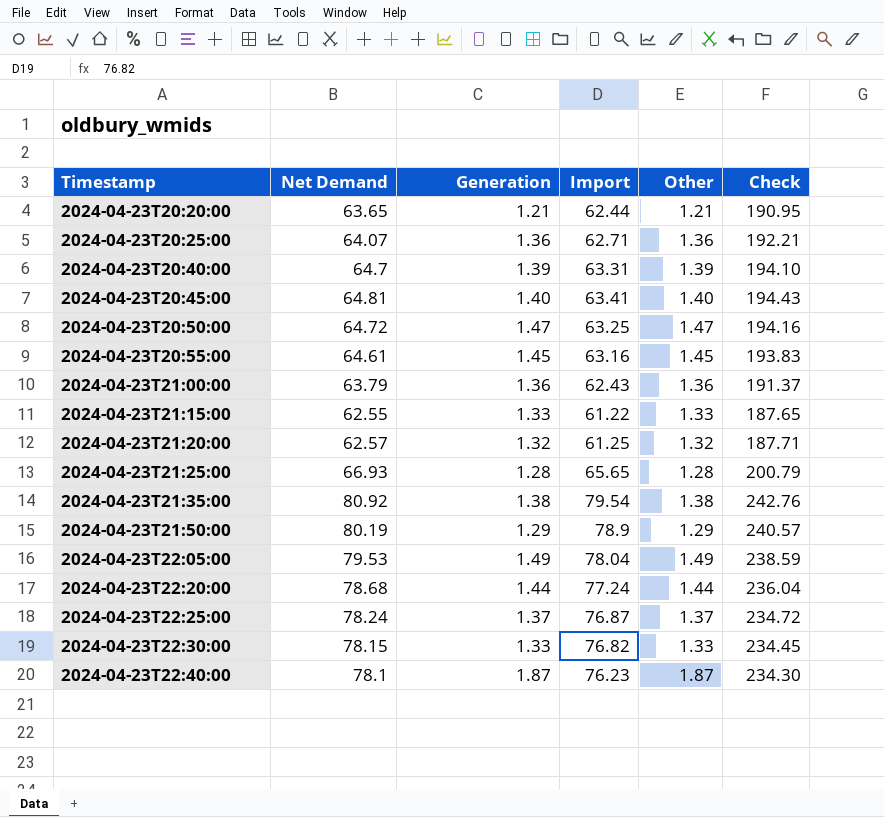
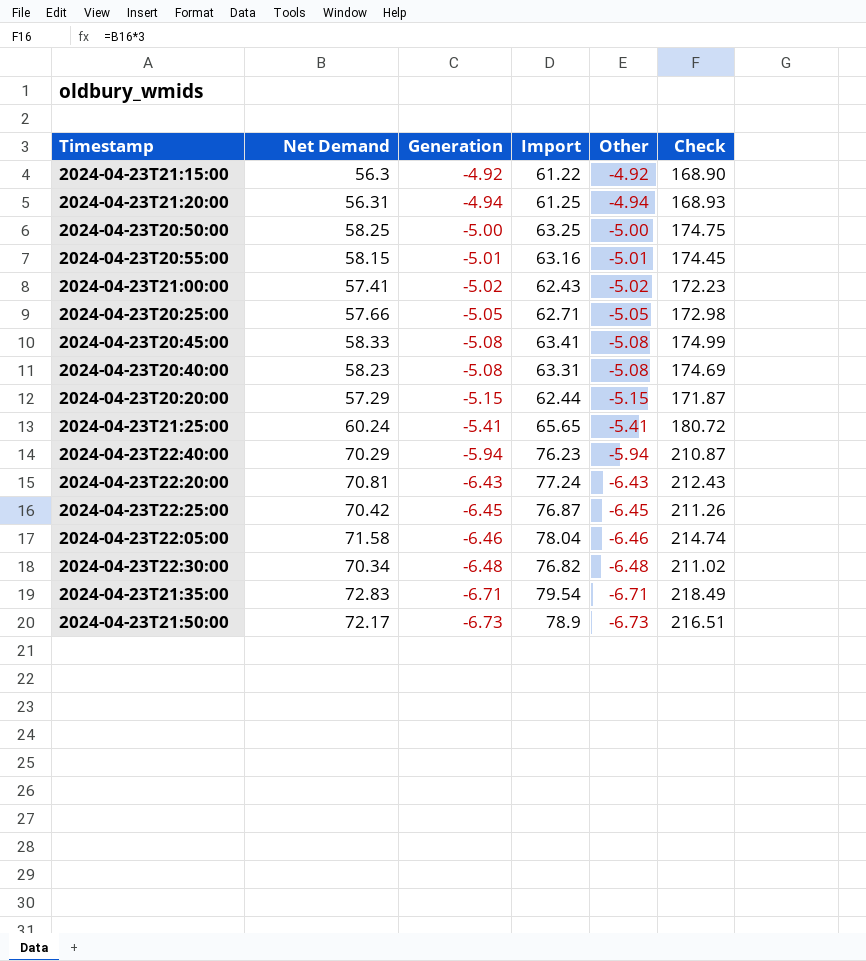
row order: Timestamp ascending -> Generation descending
2024-04-23T21:15:00 | Net Demand: 62.55 -> 56.3
2024-04-23T21:15:00 | Generation: 1.33 -> -4.92
2024-04-23T21:15:00 | Other: 1.33 -> -4.92
2024-04-23T21:15:00 | Check: 187.65 -> 168.90
2024-04-23T21:20:00 | Net Demand: 62.57 -> 56.31
2024-04-23T21:20:00 | Generation: 1.32 -> -4.94
2024-04-23T21:20:00 | Other: 1.32 -> -4.94
2024-04-23T21:20:00 | Check: 187.71 -> 168.93
2024-04-23T20:50:00 | Net Demand: 64.72 -> 58.25
2024-04-23T20:50:00 | Generation: 1.47 -> -5.00
2024-04-23T20:50:00 | Other: 1.47 -> -5.00
2024-04-23T20:50:00 | Check: 194.16 -> 174.75
2024-04-23T20:55:00 | Net Demand: 64.61 -> 58.15
2024-04-23T20:55:00 | Generation: 1.45 -> -5.01
2024-04-23T20:55:00 | Other: 1.45 -> -5.01
2024-04-23T20:55:00 | Check: 193.83 -> 174.45
2024-04-23T21:00:00 | Net Demand: 63.79 -> 57.41
2024-04-23T21:00:00 | Generation: 1.36 -> -5.02
2024-04-23T21:00:00 | Other: 1.36 -> -5.02
2024-04-23T21:00:00 | Check: 191.37 -> 172.23
2024-04-23T20:25:00 | Net Demand: 64.07 -> 57.66
2024-04-23T20:25:00 | Generation: 1.36 -> -5.05
2024-04-23T20:25:00 | Other: 1.36 -> -5.05
2024-04-23T20:25:00 | Check: 192.21 -> 172.98
2024-04-23T20:45:00 | Net Demand: 64.81 -> 58.33
2024-04-23T20:45:00 | Generation: 1.40 -> -5.08
2024-04-23T20:45:00 | Other: 1.40 -> -5.08
2024-04-23T20:45:00 | Check: 194.43 -> 174.99
2024-04-23T20:40:00 | Net Demand: 64.7 -> 58.23
2024-04-23T20:40:00 | Generation: 1.39 -> -5.08
2024-04-23T20:40:00 | Other: 1.39 -> -5.08
2024-04-23T20:40:00 | Check: 194.10 -> 174.69
2024-04-23T20:20:00 | Net Demand: 63.65 -> 57.29
2024-04-23T20:20:00 | Generation: 1.21 -> -5.15
2024-04-23T20:20:00 | Other: 1.21 -> -5.15
2024-04-23T20:20:00 | Check: 190.95 -> 171.87
2024-04-23T21:25:00 | Net Demand: 66.93 -> 60.24
2024-04-23T21:25:00 | Generation: 1.28 -> -5.41
2024-04-23T21:25:00 | Other: 1.28 -> -5.41
2024-04-23T21:25:00 | Check: 200.79 -> 180.72
2024-04-23T22:40:00 | Net Demand: 78.1 -> 70.29
2024-04-23T22:40:00 | Generation: 1.87 -> -5.94
2024-04-23T22:40:00 | Other: 1.87 -> -5.94
2024-04-23T22:40:00 | Check: 234.30 -> 210.87
2024-04-23T22:20:00 | Net Demand: 78.68 -> 70.81
2024-04-23T22:20:00 | Generation: 1.44 -> -6.43
2024-04-23T22:20:00 | Other: 1.44 -> -6.43
2024-04-23T22:20:00 | Check: 236.04 -> 212.43
2024-04-23T22:25:00 | Net Demand: 78.24 -> 70.42
2024-04-23T22:25:00 | Generation: 1.37 -> -6.45
2024-04-23T22:25:00 | Other: 1.37 -> -6.45
2024-04-23T22:25:00 | Check: 234.72 -> 211.26
2024-04-23T22:05:00 | Net Demand: 79.53 -> 71.58
2024-04-23T22:05:00 | Generation: 1.49 -> -6.46
2024-04-23T22:05:00 | Other: 1.49 -> -6.46
2024-04-23T22:05:00 | Check: 238.59 -> 214.74
2024-04-23T22:30:00 | Net Demand: 78.15 -> 70.34
2024-04-23T22:30:00 | Generation: 1.33 -> -6.48
2024-04-23T22:30:00 | Other: 1.33 -> -6.48
2024-04-23T22:30:00 | Check: 234.45 -> 211.02
2024-04-23T21:35:00 | Net Demand: 80.92 -> 72.83
2024-04-23T21:35:00 | Generation: 1.38 -> -6.71
2024-04-23T21:35:00 | Other: 1.38 -> -6.71
2024-04-23T21:35:00 | Check: 242.76 -> 218.49
2024-04-23T21:50:00 | Net Demand: 80.19 -> 72.17
2024-04-23T21:50:00 | Generation: 1.29 -> -6.73
2024-04-23T21:50:00 | Other: 1.29 -> -6.73
2024-04-23T21:50:00 | Check: 240.57 -> 216.51

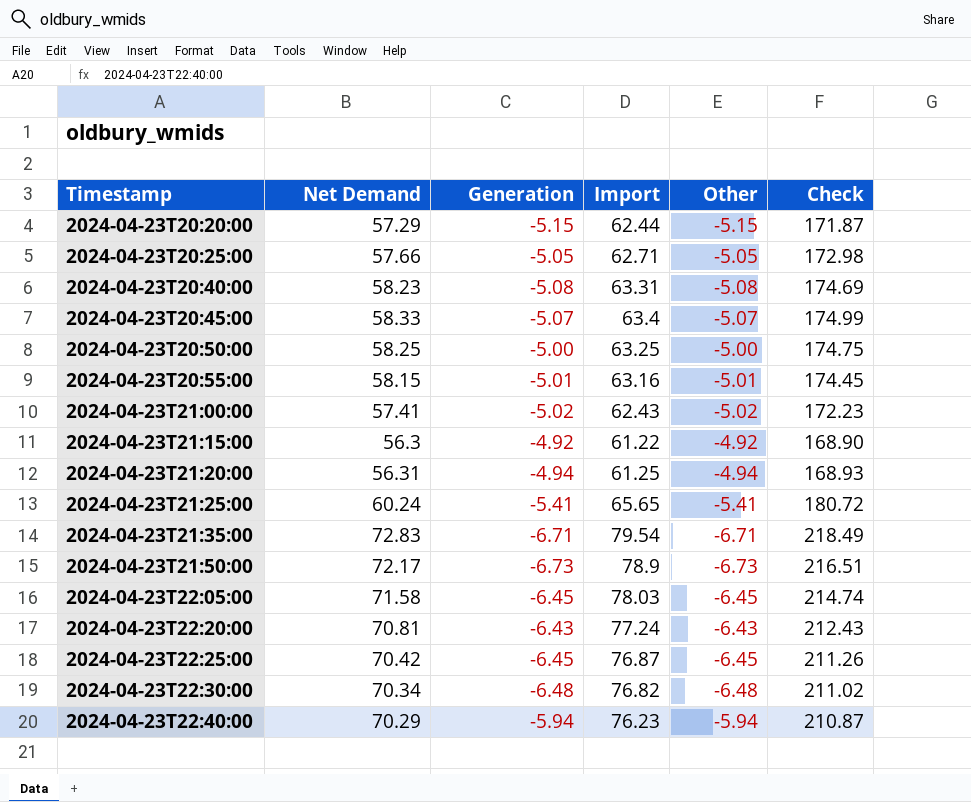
row order: Generation descending -> Timestamp ascending
2024-04-23T20:45:00 | Generation: -5.08 -> -5.07
2024-04-23T20:45:00 | Import: 63.41 -> 63.4
2024-04-23T20:45:00 | Other: -5.08 -> -5.07
2024-04-23T22:05:00 | Generation: -6.46 -> -6.45
2024-04-23T22:05:00 | Import: 78.04 -> 78.03
2024-04-23T22:05:00 | Other: -6.46 -> -6.45

